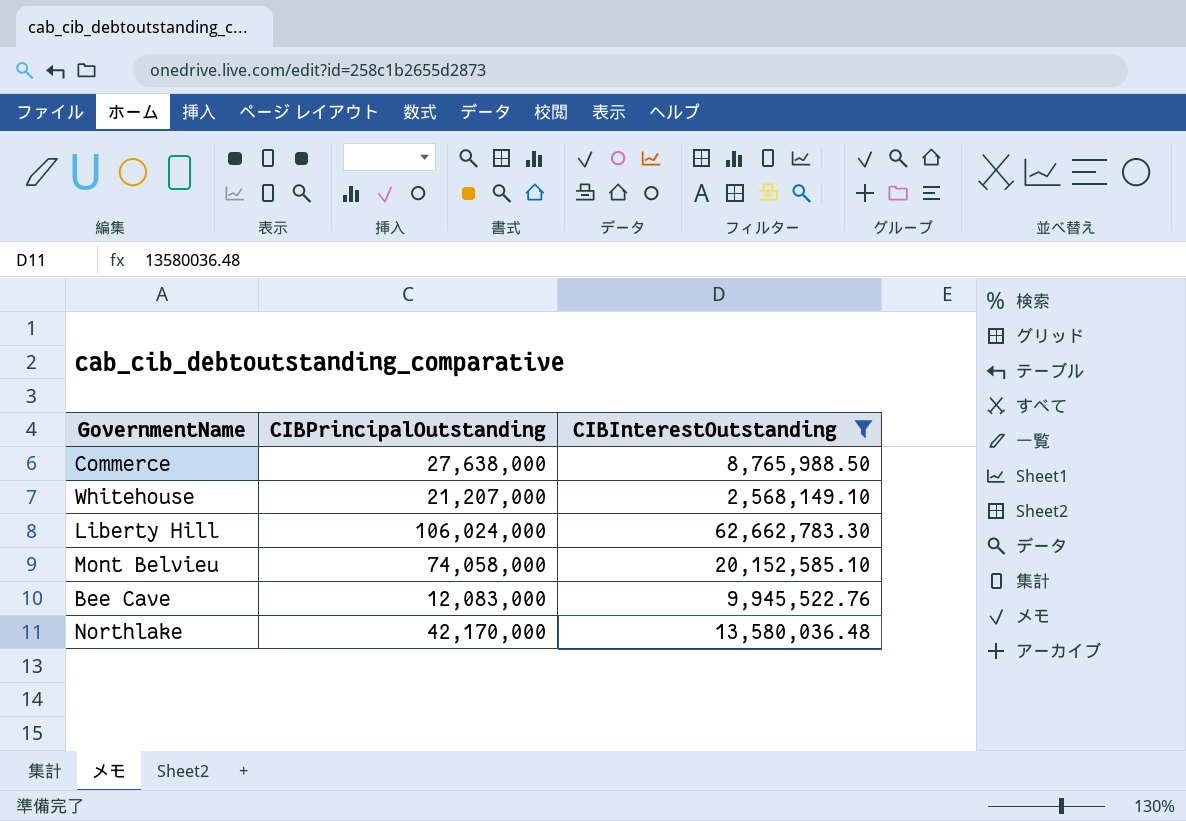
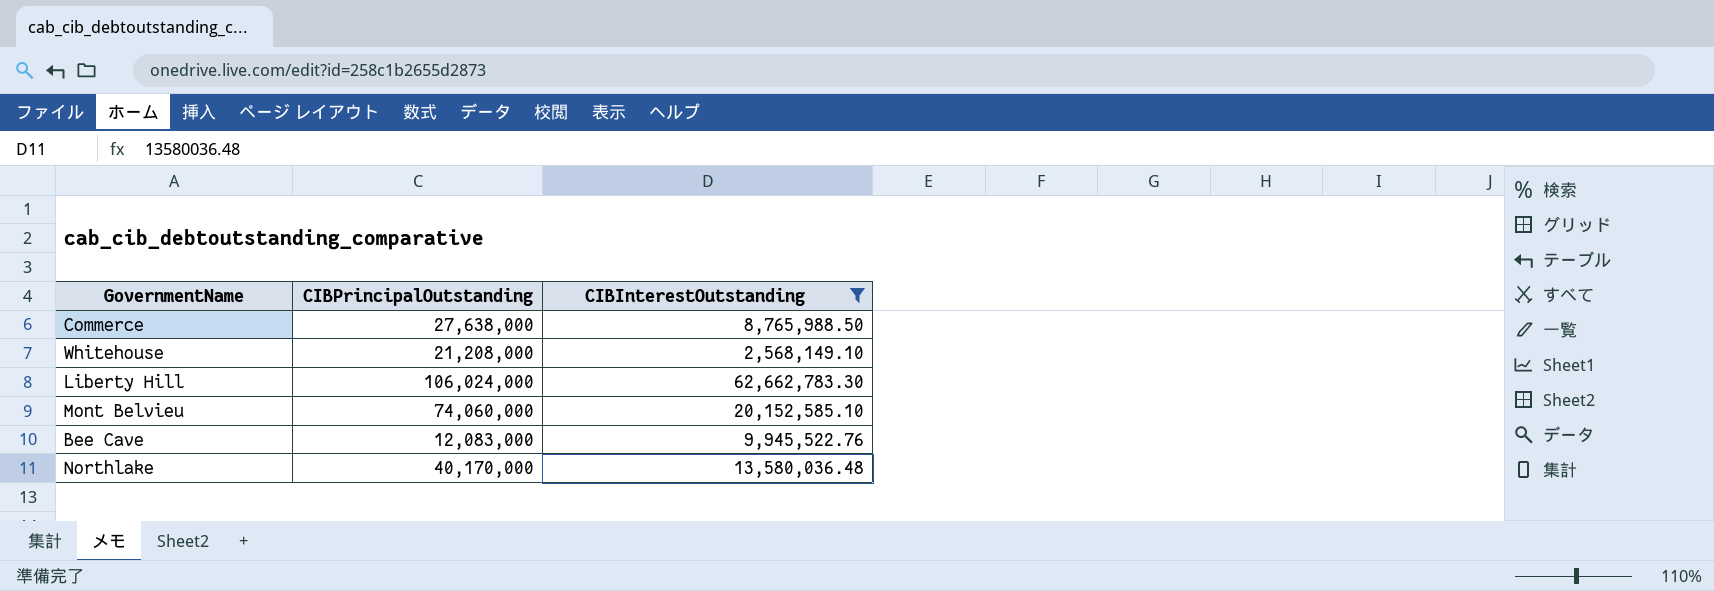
Whitehouse | CIBPrincipalOutstanding: 21,207,000 -> 21,208,000
Mont Belvieu | CIBPrincipalOutstanding: 74,058,000 -> 74,060,000
Northlake | CIBPrincipalOutstanding: 42,170,000 -> 40,170,000

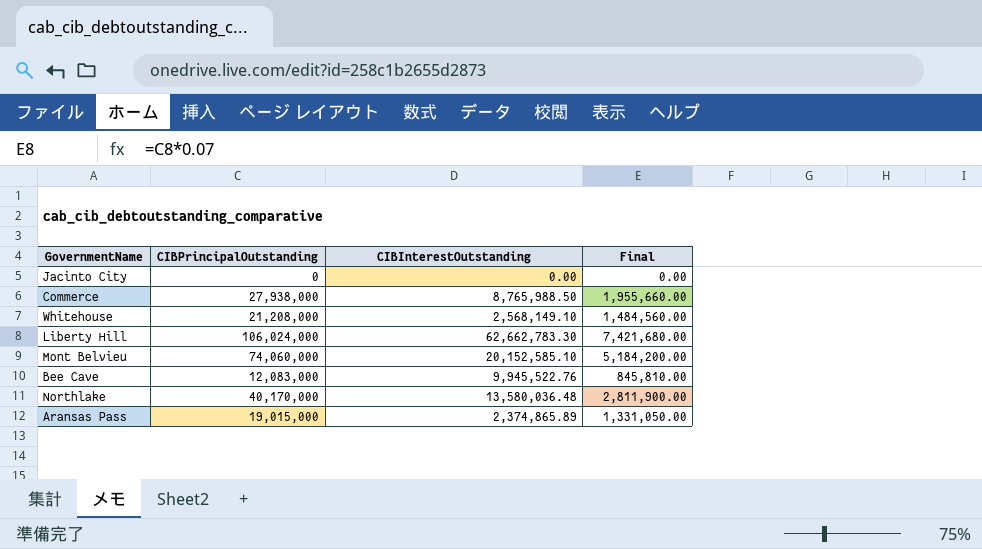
filter: CIBInterestOutstanding >= 2,568,149.10 -> none
column Final | formula: none -> [CIBPrincipalOutstanding] * 0.07
Commerce | CIBPrincipalOutstanding: 27,638,000 -> 27,938,000

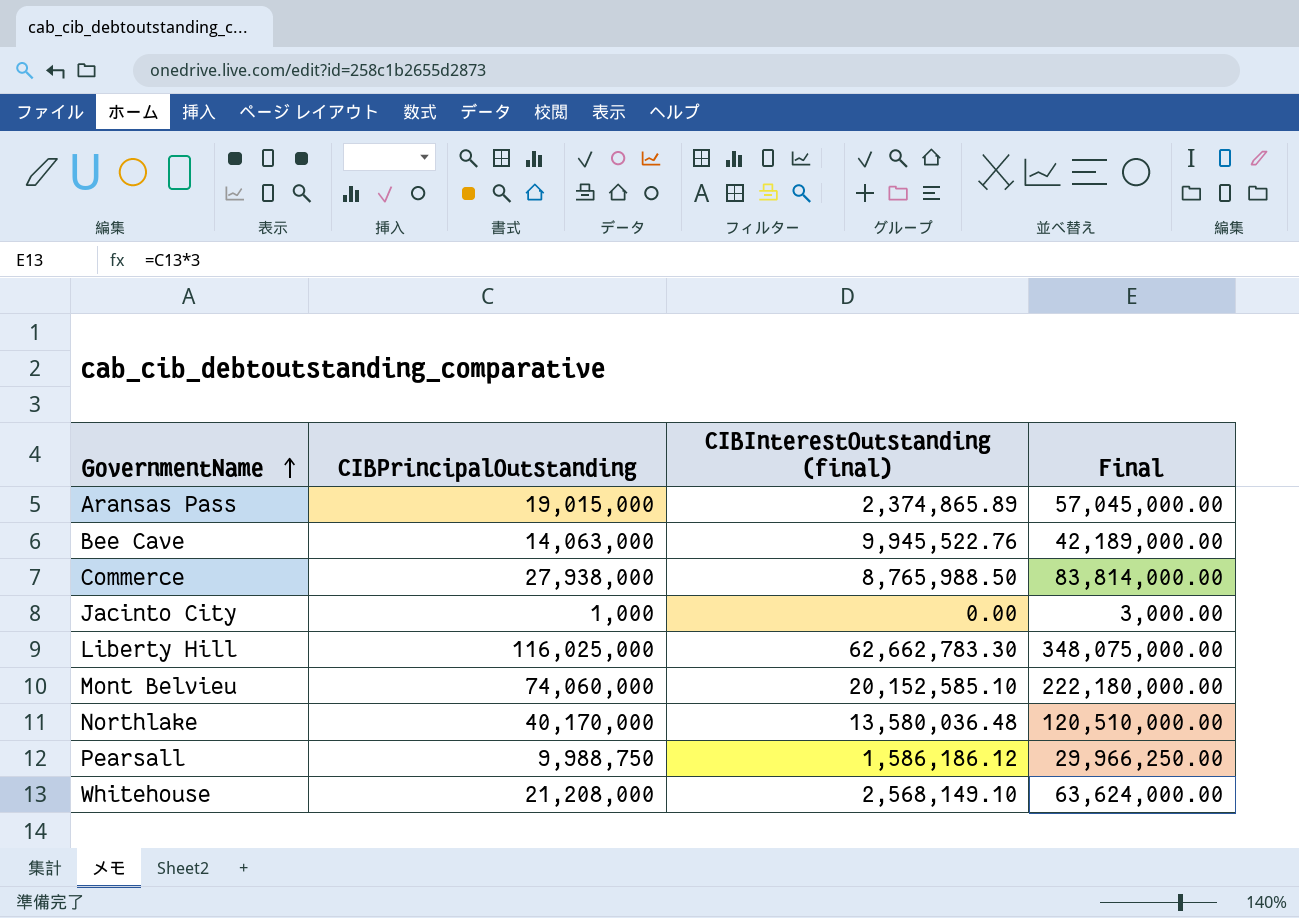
row order: none -> GovernmentName ascending
column name: CIBInterestOutstanding -> CIBInterestOutstanding (final)
column Final | formula: [CIBPrincipalOutstanding] * 0.07 -> [CIBPrincipalOutstanding] * 3
Bee Cave | CIBPrincipalOutstanding: 12,083,000 -> 14,063,000
Jacinto City | CIBPrincipalOutstanding: 0 -> 1,000
Liberty Hill | CIBPrincipalOutstanding: 106,024,000 -> 116,025,000
row Pearsall: none -> 9,988,750 | 1,586,186.12 | 29,966,250.00

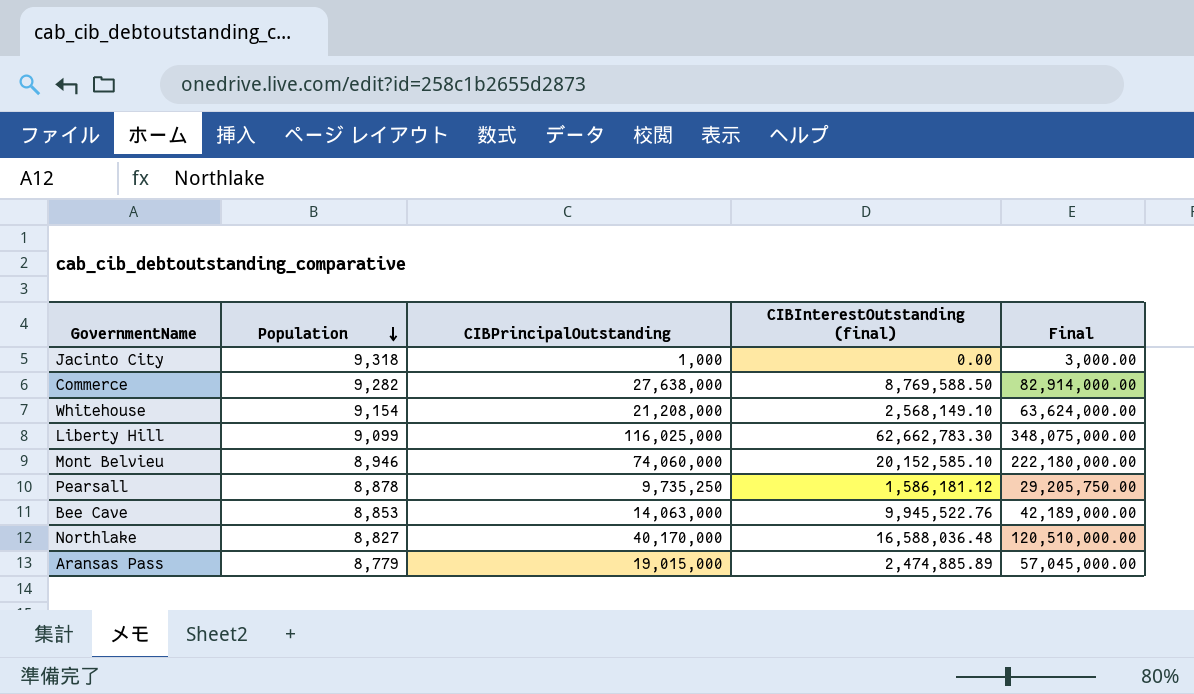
row order: GovernmentName ascending -> Population descending
column Population | position: none -> 2
Commerce | CIBPrincipalOutstanding: 27,938,000 -> 27,638,000
Commerce | CIBInterestOutstanding (final): 8,765,988.50 -> 8,769,588.50
Commerce | Final: 83,814,000.00 -> 82,914,000.00
Pearsall | CIBPrincipalOutstanding: 9,988,750 -> 9,735,250
Pearsall | CIBInterestOutstanding (final): 1,586,186.12 -> 1,586,181.12
Pearsall | Final: 29,966,250.00 -> 29,205,750.00
Northlake | CIBInterestOutstanding (final): 13,580,036.48 -> 16,588,036.48
Aransas Pass | CIBInterestOutstanding (final): 2,374,865.89 -> 2,474,885.89

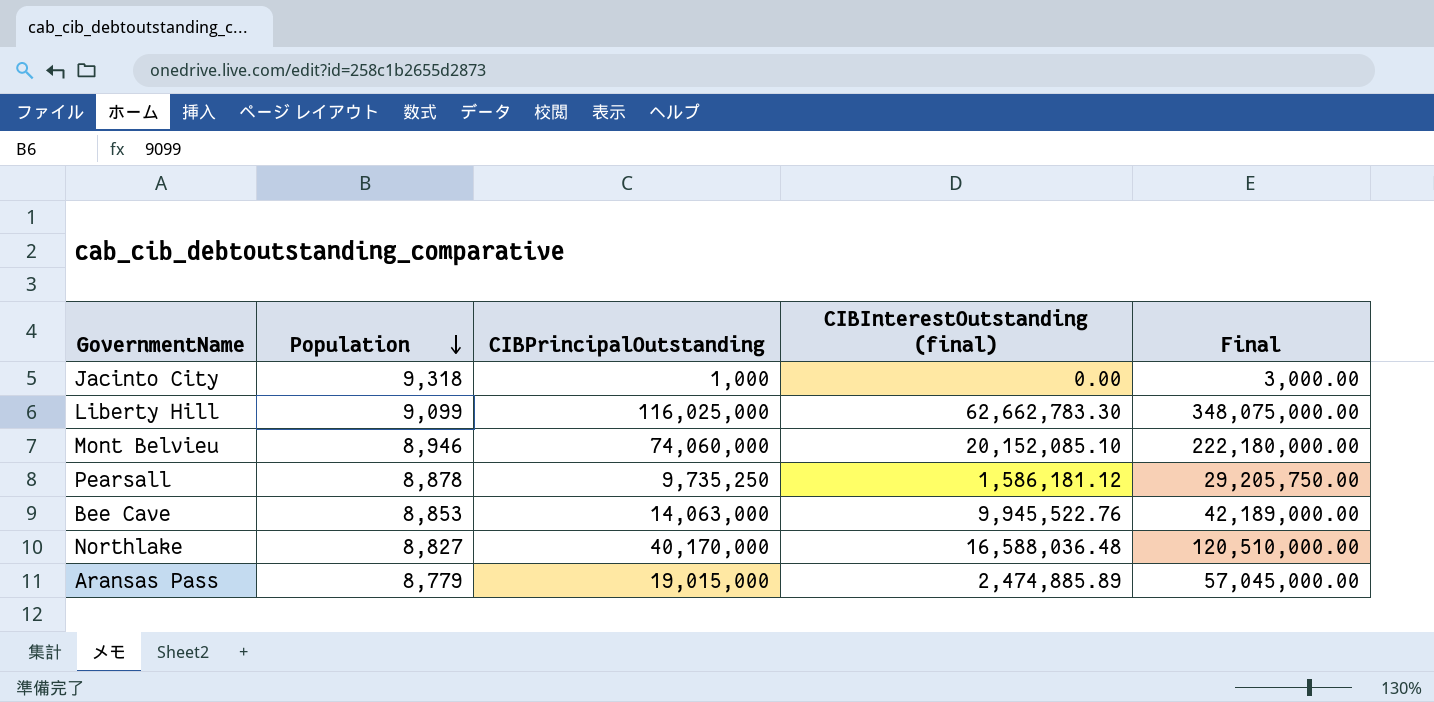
row Commerce: 9,282 | 27,638,000 | 8,769,588.50 | 82,914,000.00 -> none
row Whitehouse: 9,154 | 21,208,000 | 2,568,149.10 | 63,624,000.00 -> none
Mont Belvieu | CIBInterestOutstanding (final): 20,152,585.10 -> 20,152,085.10

